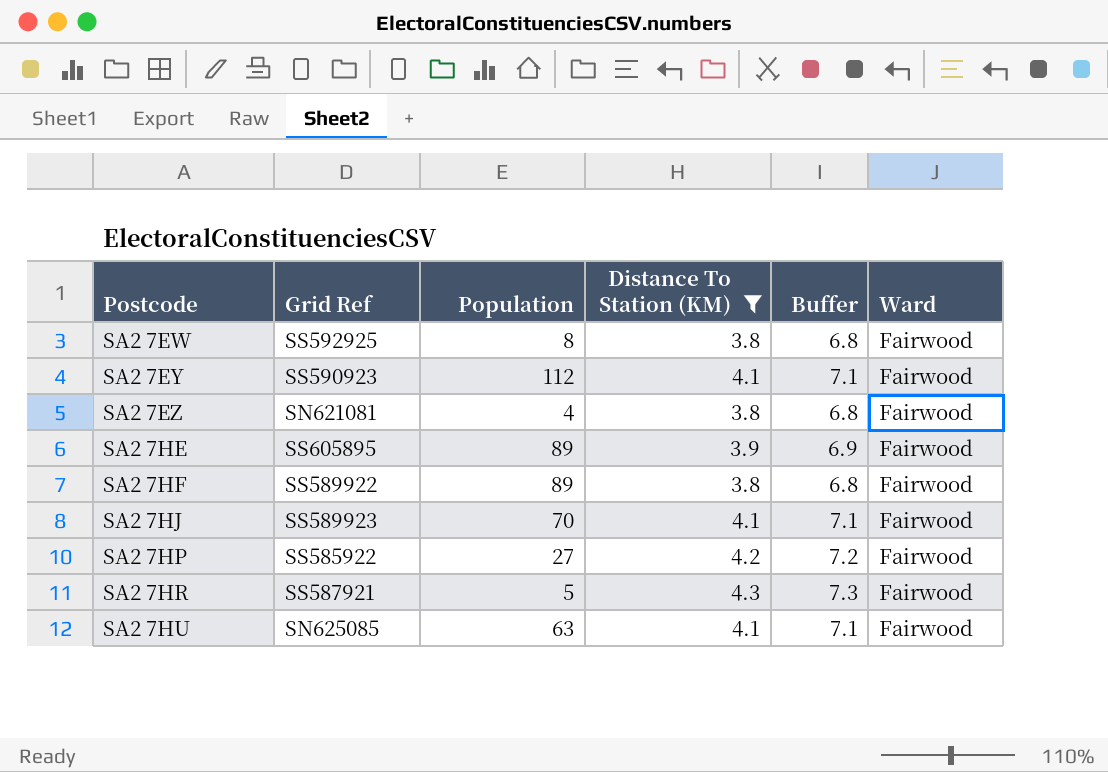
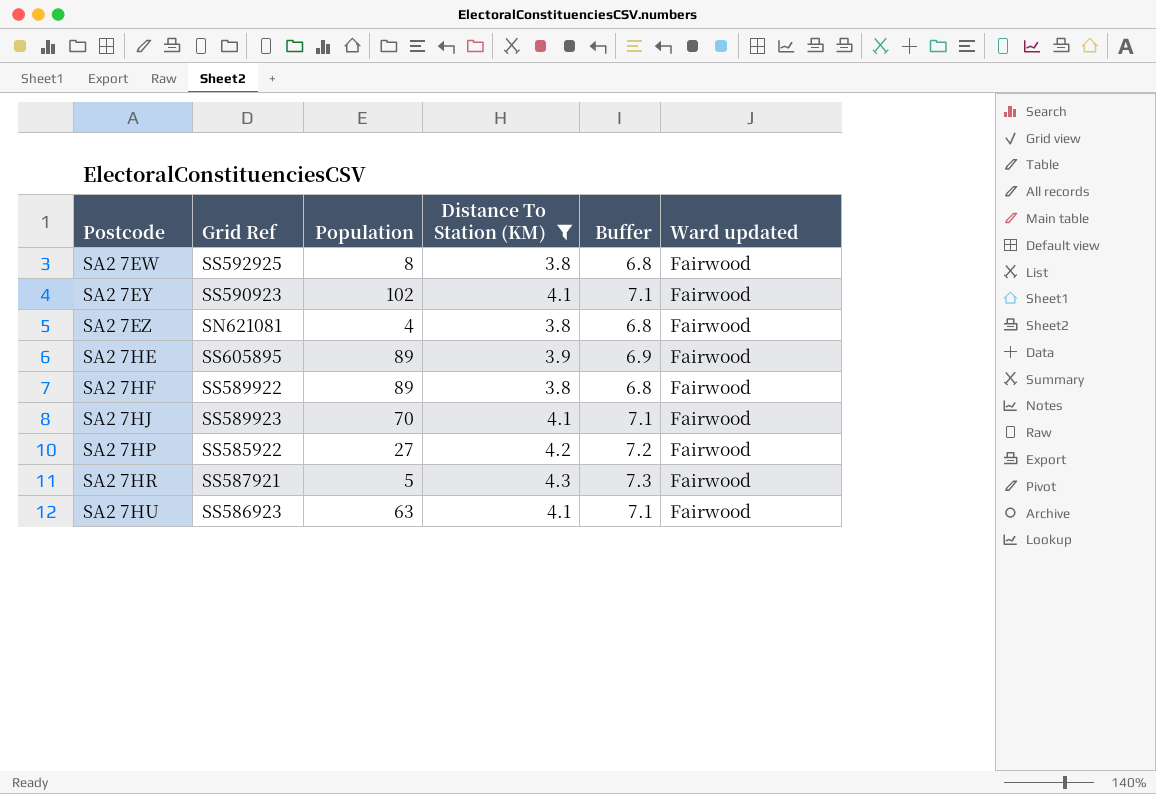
column name: Ward -> Ward updated
SA2 7EY | Population: 112 -> 102
SA2 7HU | Grid Ref: SN625085 -> SS586923

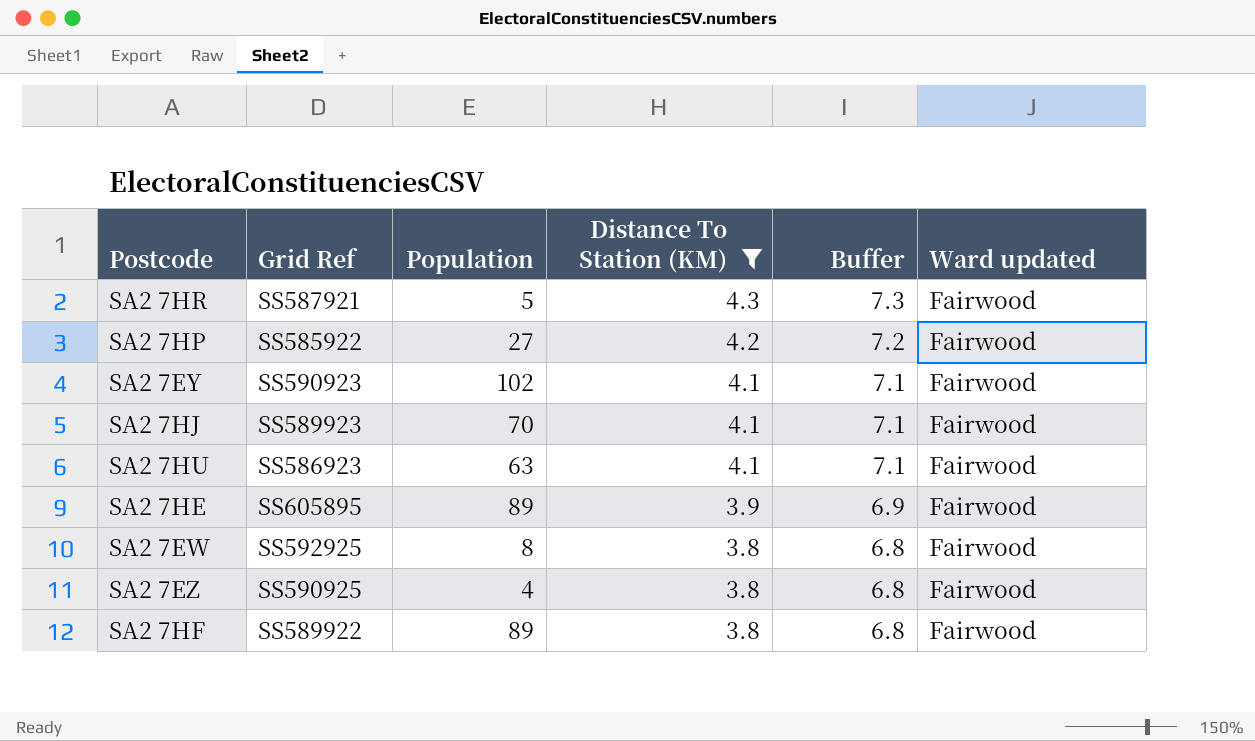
row order: Postcode ascending -> Distance To Station (KM) descending
SA2 7EZ | Grid Ref: SN621081 -> SS590925

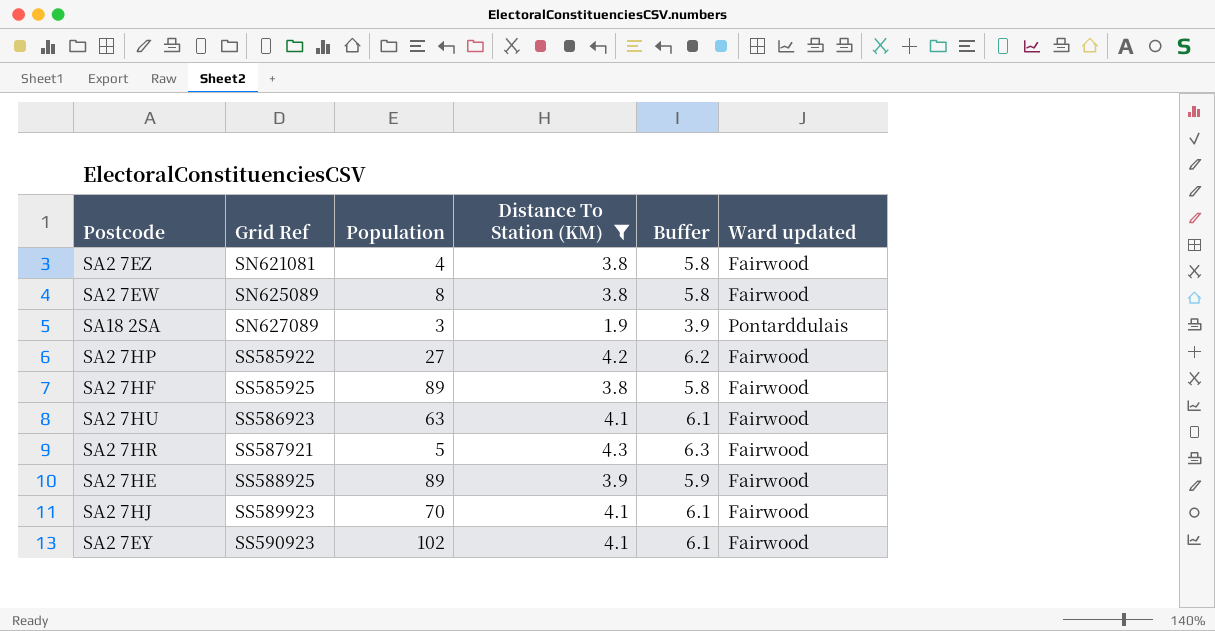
row order: Distance To Station (KM) descending -> Grid Ref ascending
column Buffer | formula: [Distance To Station (KM)] + 3 -> [Distance To Station (KM)] + 2
SA2 7EZ | Grid Ref: SS590925 -> SN621081
SA2 7EW | Grid Ref: SS592925 -> SN625089
row SA18 2SA: none -> SN627089 | 3 | 1.9 | 3.9 | Pontarddulais
SA2 7HF | Grid Ref: SS589922 -> SS585925
SA2 7HE | Grid Ref: SS605895 -> SS588925

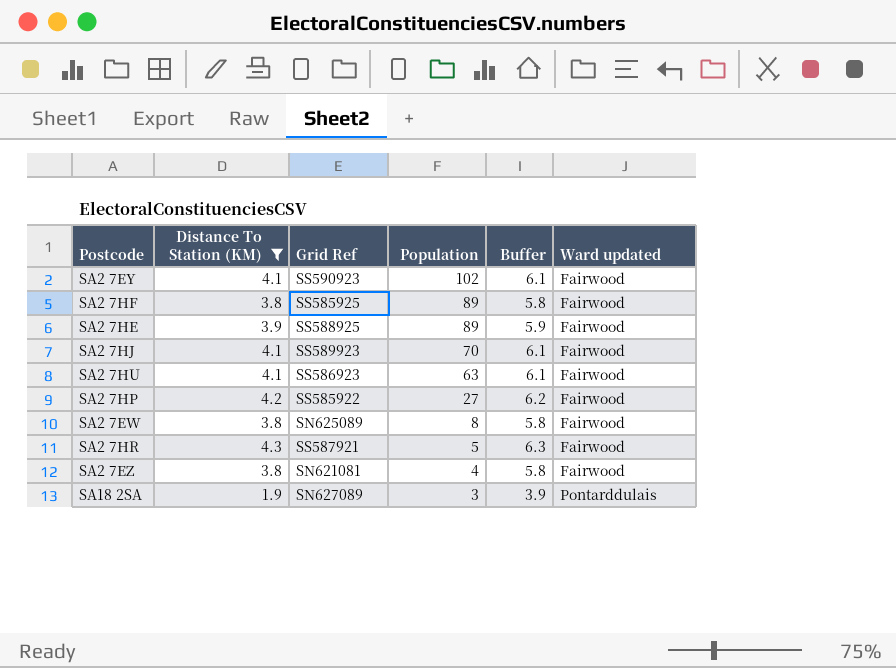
row order: Grid Ref ascending -> Population descending
column Distance To Station (KM) | position: 4 -> 2

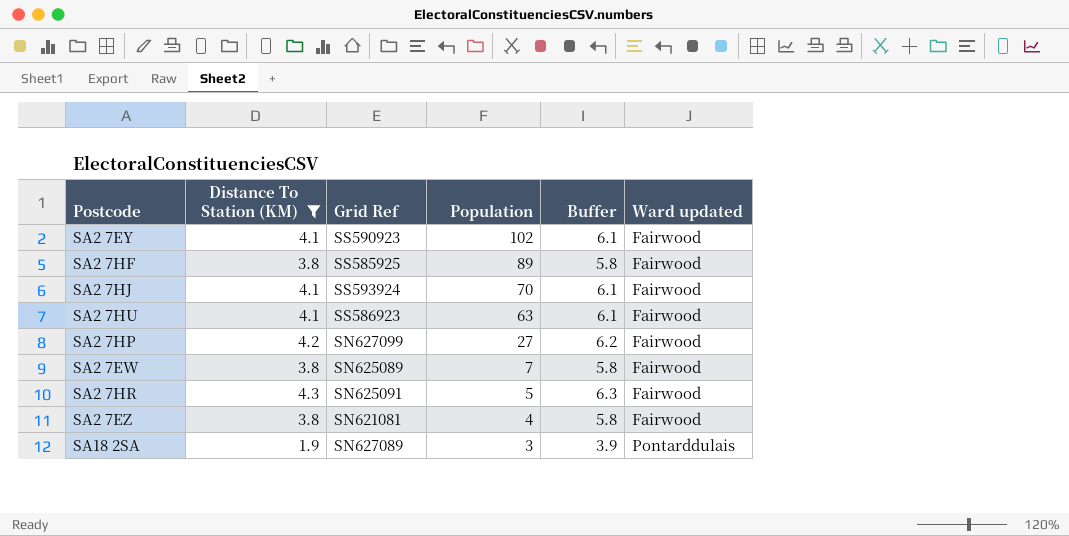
row SA2 7HE: 3.9 | SS588925 | 89 | 5.9 | Fairwood -> none
SA2 7HJ | Grid Ref: SS589923 -> SS593924
SA2 7HP | Grid Ref: SS585922 -> SN627099
SA2 7EW | Population: 8 -> 7
SA2 7HR | Grid Ref: SS587921 -> SN625091

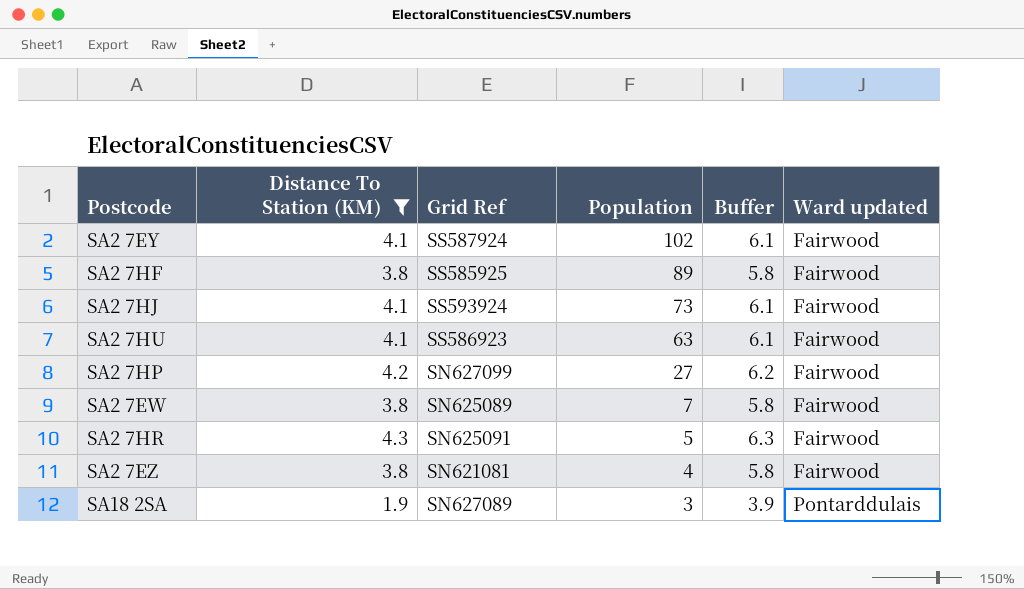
SA2 7EY | Grid Ref: SS590923 -> SS587924
SA2 7HJ | Population: 70 -> 73

